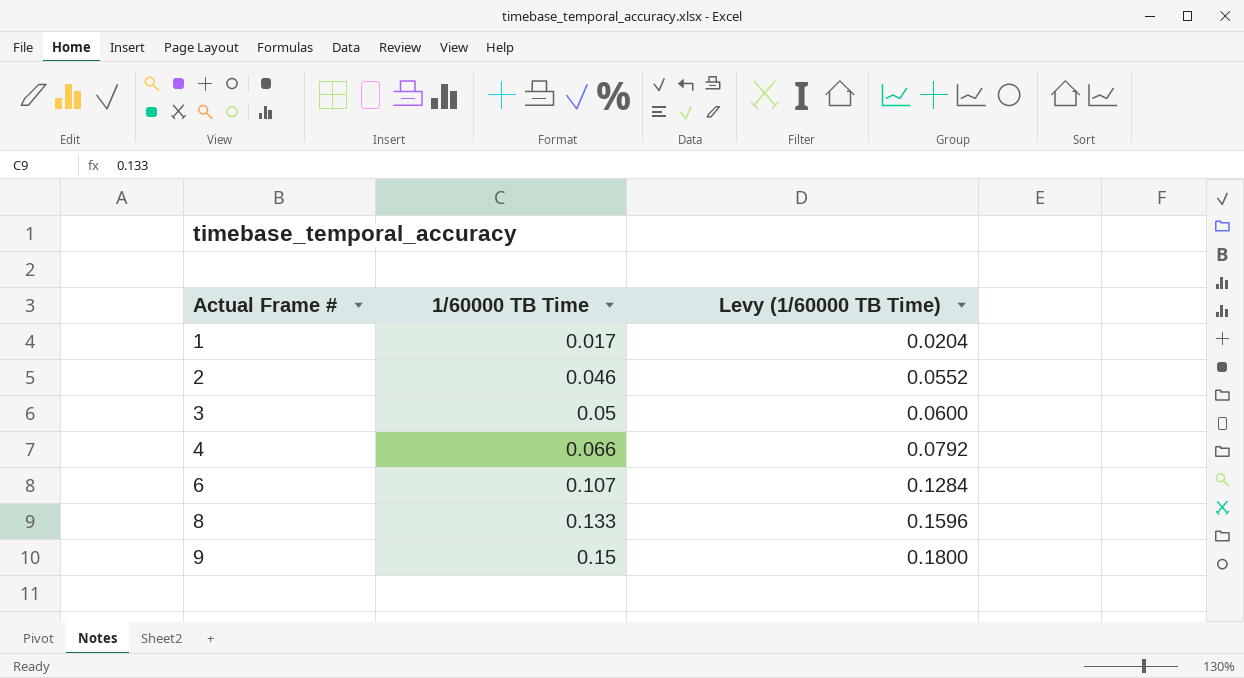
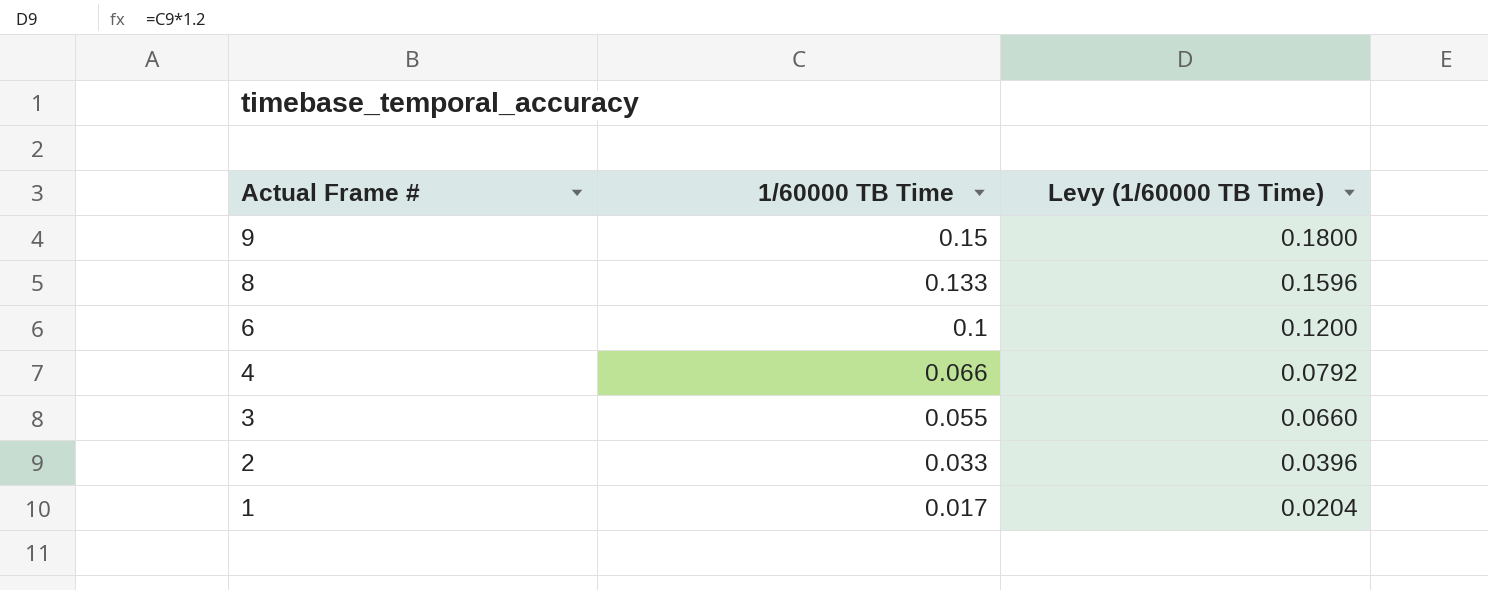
row order: Actual Frame # ascending -> Actual Frame # descending
6 | 1/60000 TB Time: 0.107 -> 0.1
6 | Levy (1/60000 TB Time): 0.1284 -> 0.1200
3 | 1/60000 TB Time: 0.05 -> 0.055
3 | Levy (1/60000 TB Time): 0.0600 -> 0.0660
2 | 1/60000 TB Time: 0.046 -> 0.033
2 | Levy (1/60000 TB Time): 0.0552 -> 0.0396

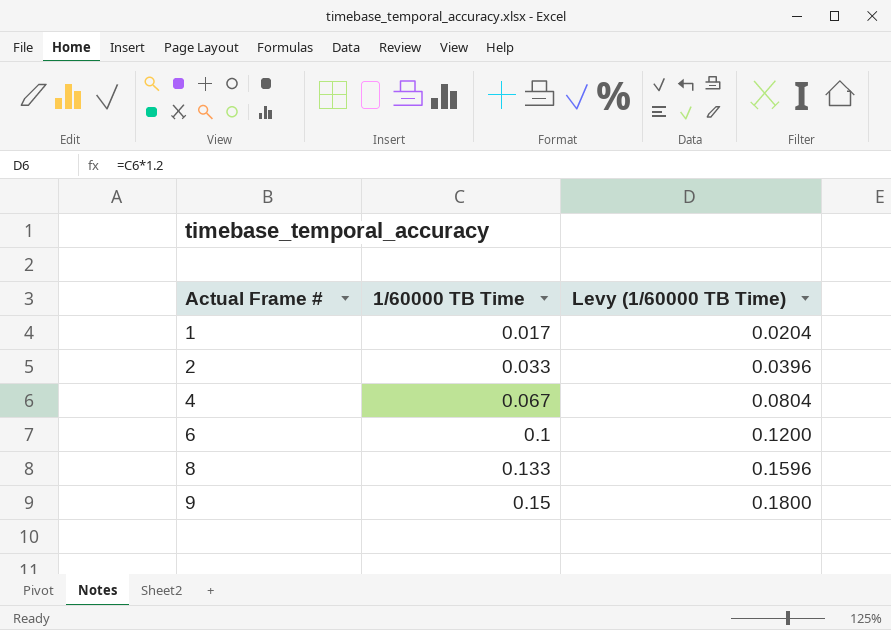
row order: Actual Frame # descending -> Actual Frame # ascending
row 3: 0.055 | 0.0660 -> none
4 | 1/60000 TB Time: 0.066 -> 0.067
4 | Levy (1/60000 TB Time): 0.0792 -> 0.0804

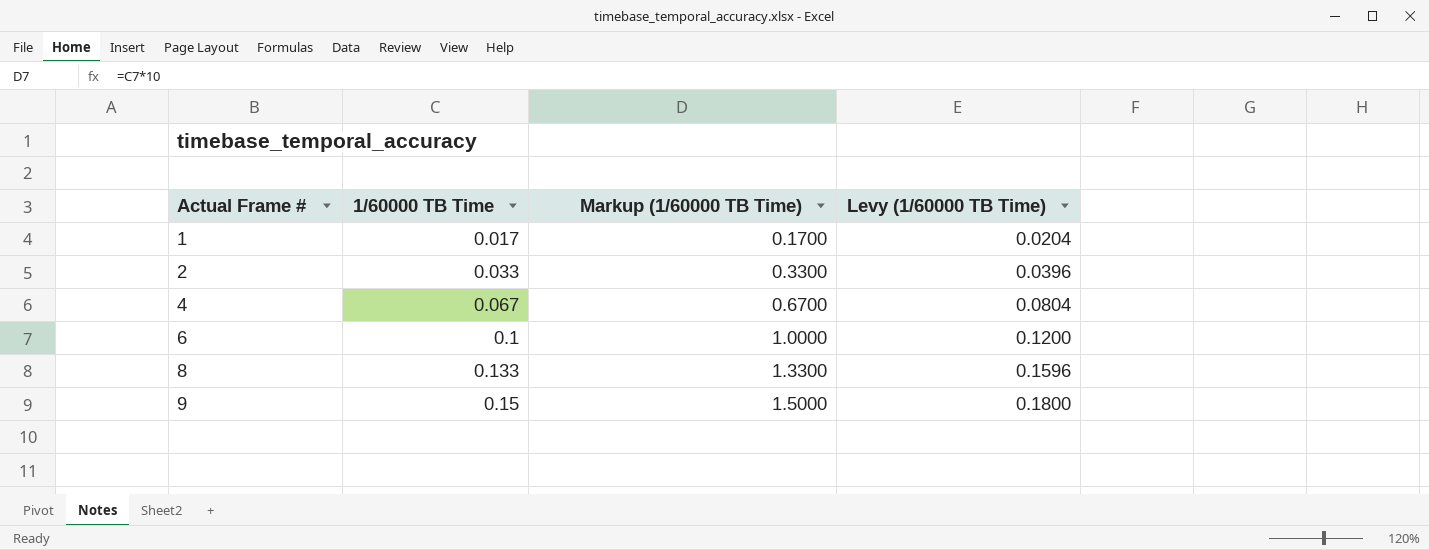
column Markup (1/60000 TB Time) | formula: none -> [1/60000 TB Time] * 10

